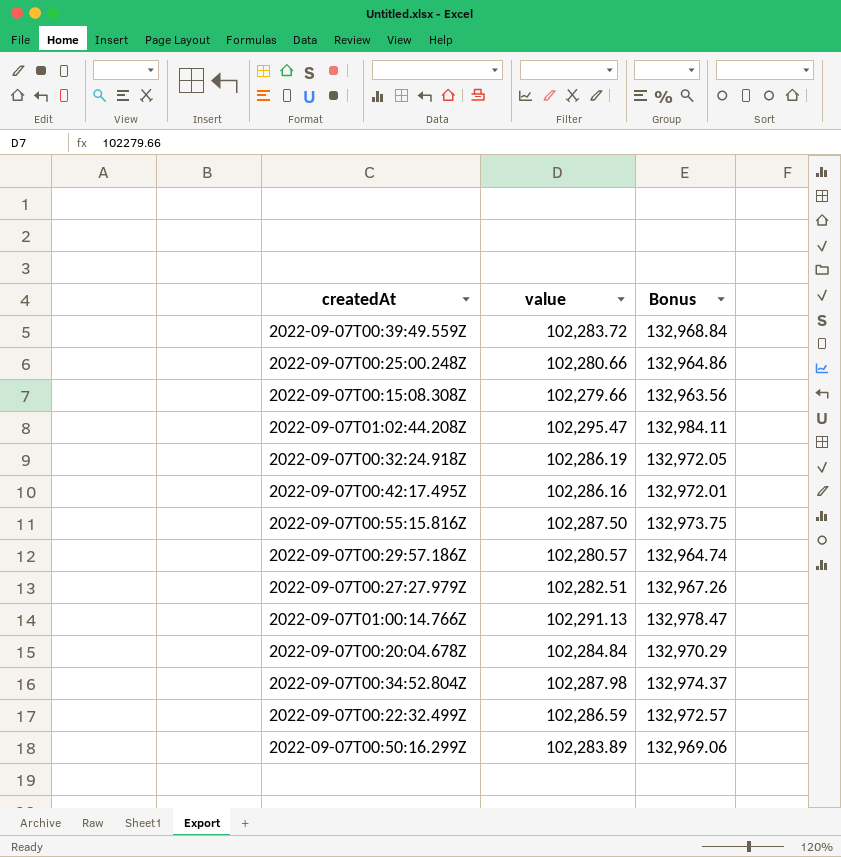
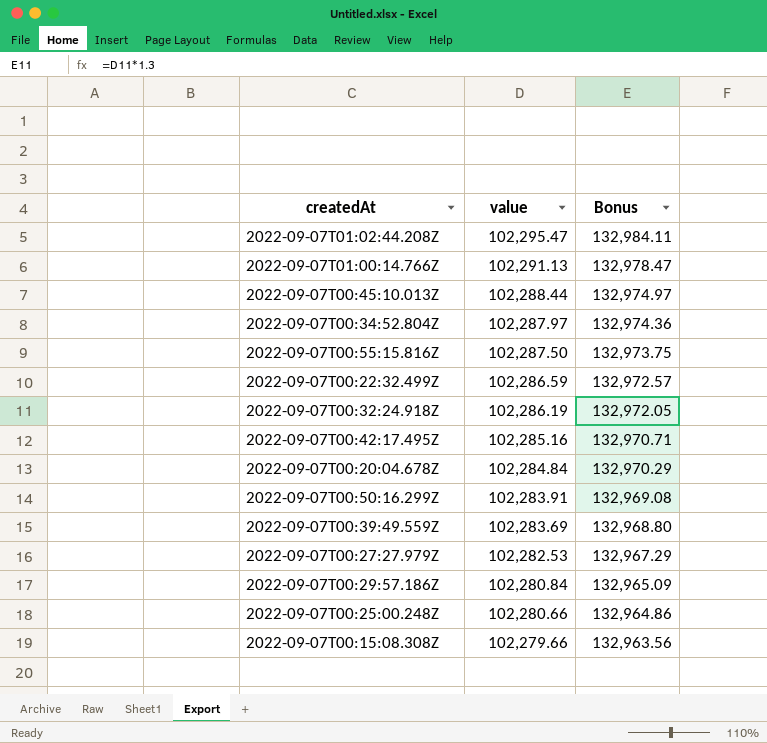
row order: none -> value descending
row 2022-09-07T00:45:10.013Z: none -> 102,288.44 | 132,974.97
2022-09-07T00:34:52.804Z | value: 102,287.98 -> 102,287.97
2022-09-07T00:34:52.804Z | Bonus: 132,974.37 -> 132,974.36
2022-09-07T00:42:17.495Z | value: 102,286.16 -> 102,285.16
2022-09-07T00:42:17.495Z | Bonus: 132,972.01 -> 132,970.71
2022-09-07T00:50:16.299Z | value: 102,283.89 -> 102,283.91
2022-09-07T00:50:16.299Z | Bonus: 132,969.06 -> 132,969.08
2022-09-07T00:39:49.559Z | value: 102,283.72 -> 102,283.69
2022-09-07T00:39:49.559Z | Bonus: 132,968.84 -> 132,968.80
2022-09-07T00:27:27.979Z | value: 102,282.51 -> 102,282.53
2022-09-07T00:27:27.979Z | Bonus: 132,967.26 -> 132,967.29
2022-09-07T00:29:57.186Z | value: 102,280.57 -> 102,280.84
2022-09-07T00:29:57.186Z | Bonus: 132,964.74 -> 132,965.09

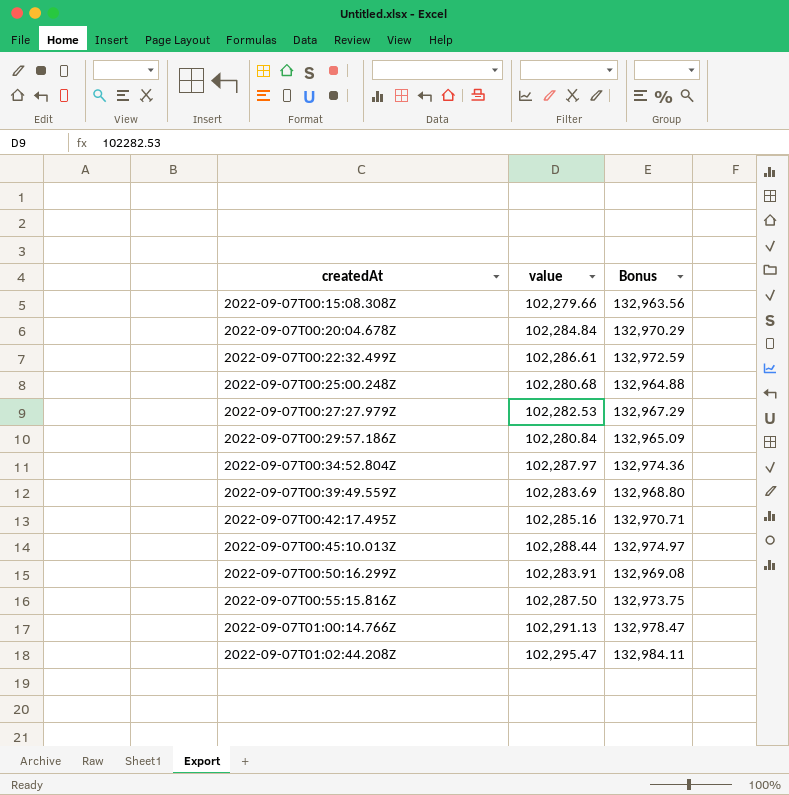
row order: value descending -> createdAt ascending
row 2022-09-07T00:32:24.918Z: 102,286.19 | 132,972.05 -> none
2022-09-07T00:22:32.499Z | value: 102,286.59 -> 102,286.61
2022-09-07T00:22:32.499Z | Bonus: 132,972.57 -> 132,972.59
2022-09-07T00:25:00.248Z | value: 102,280.66 -> 102,280.68
2022-09-07T00:25:00.248Z | Bonus: 132,964.86 -> 132,964.88

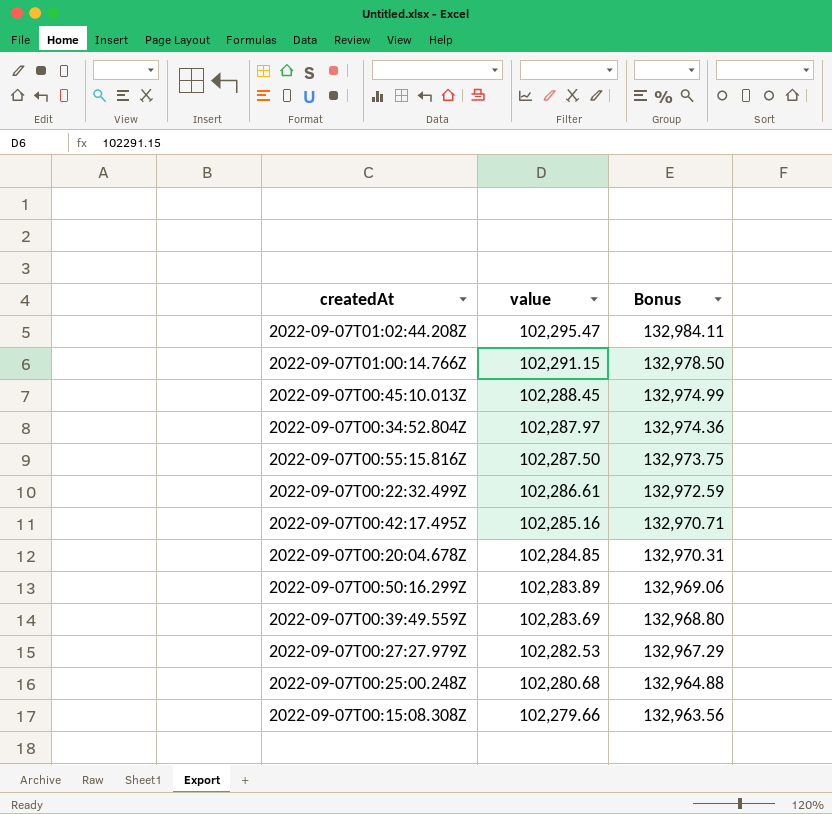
row order: createdAt ascending -> value descending
row 2022-09-07T00:29:57.186Z: 102,280.84 | 132,965.09 -> none
2022-09-07T01:00:14.766Z | value: 102,291.13 -> 102,291.15
2022-09-07T01:00:14.766Z | Bonus: 132,978.47 -> 132,978.50
2022-09-07T00:45:10.013Z | value: 102,288.44 -> 102,288.45
2022-09-07T00:45:10.013Z | Bonus: 132,974.97 -> 132,974.99
2022-09-07T00:20:04.678Z | value: 102,284.84 -> 102,284.85
2022-09-07T00:20:04.678Z | Bonus: 132,970.29 -> 132,970.31
2022-09-07T00:50:16.299Z | value: 102,283.91 -> 102,283.89
2022-09-07T00:50:16.299Z | Bonus: 132,969.08 -> 132,969.06

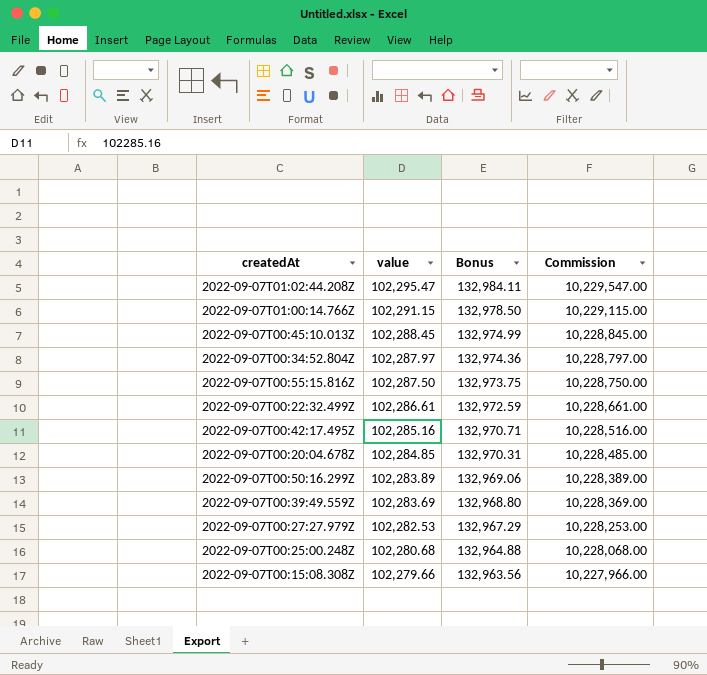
column Commission | formula: none -> [value] * 100

